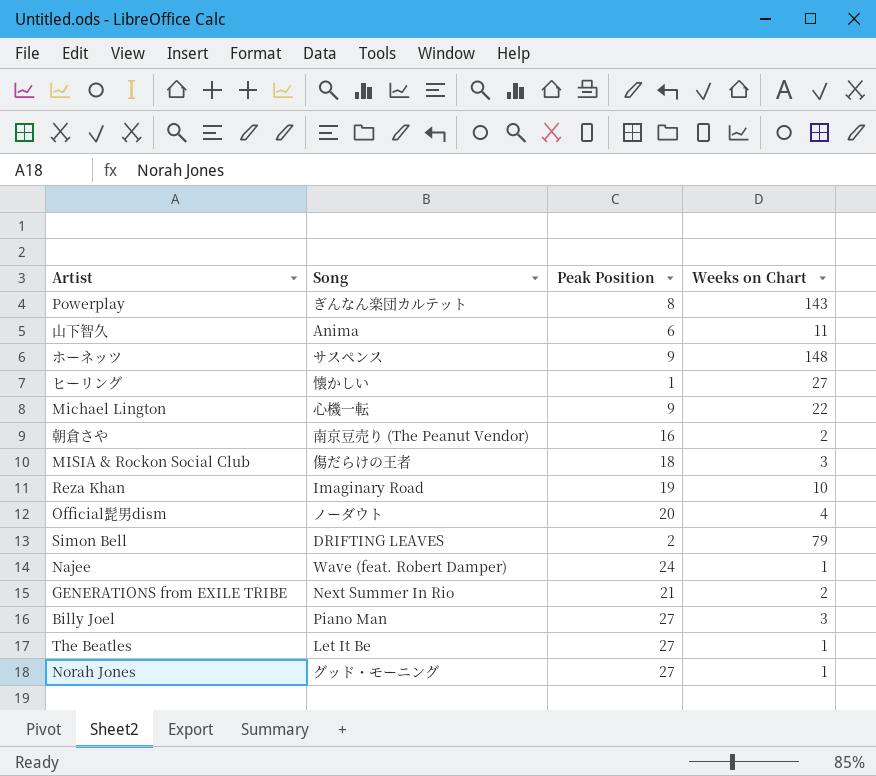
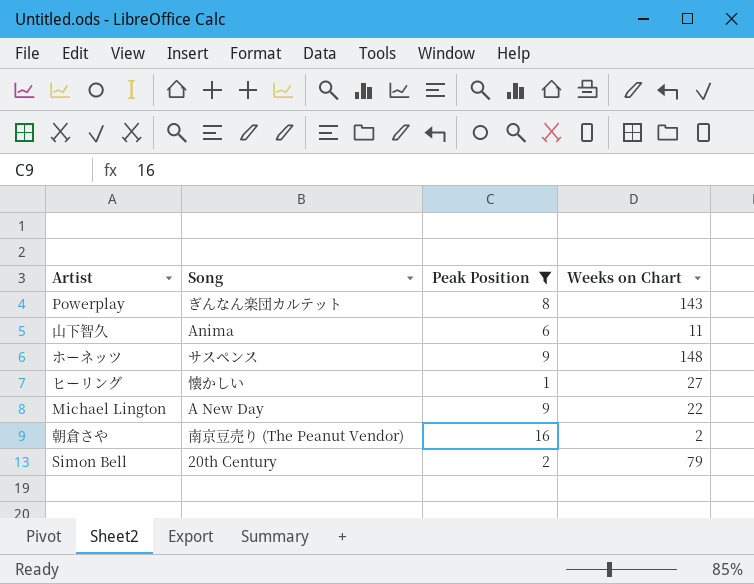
filter: none -> Peak Position <= 16
Michael Lington | Song: 心機一転 -> A New Day
Simon Bell | Song: DRIFTING LEAVES -> 20th Century

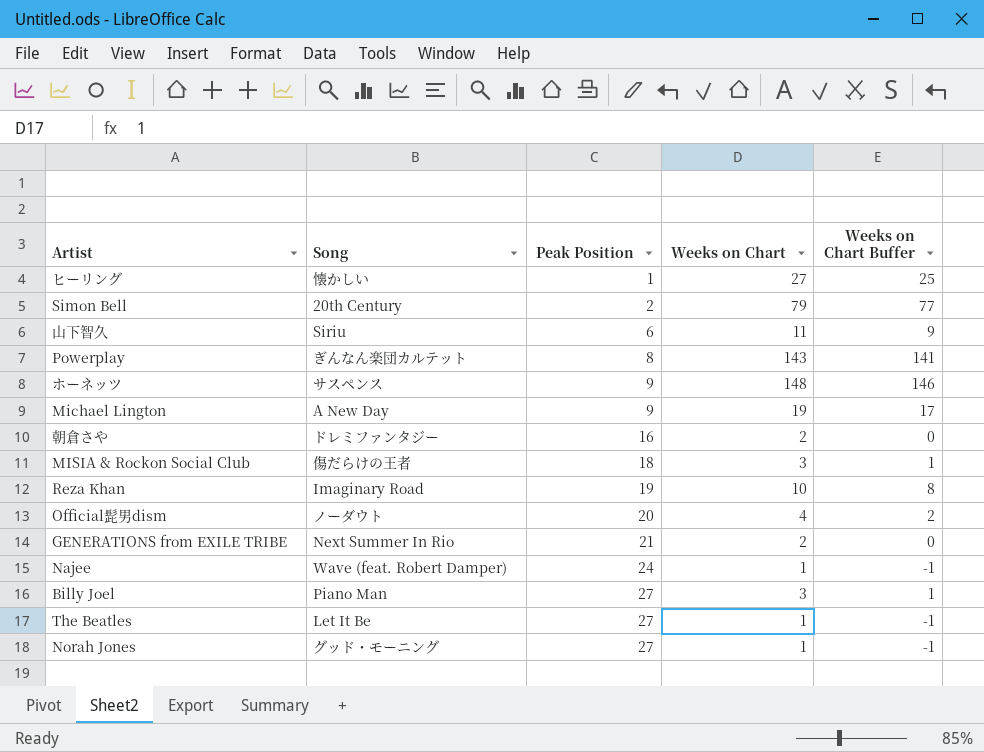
filter: Peak Position <= 16 -> none
row order: none -> Peak Position ascending
column Weeks on Chart Buffer | formula: none -> [Weeks on Chart] - 2
山下智久 | Song: Anima -> Siriu
Michael Lington | Weeks on Chart: 22 -> 19
朝倉さや | Song: 南京豆売り (The Peanut Vendor) -> ドレミファンタジー

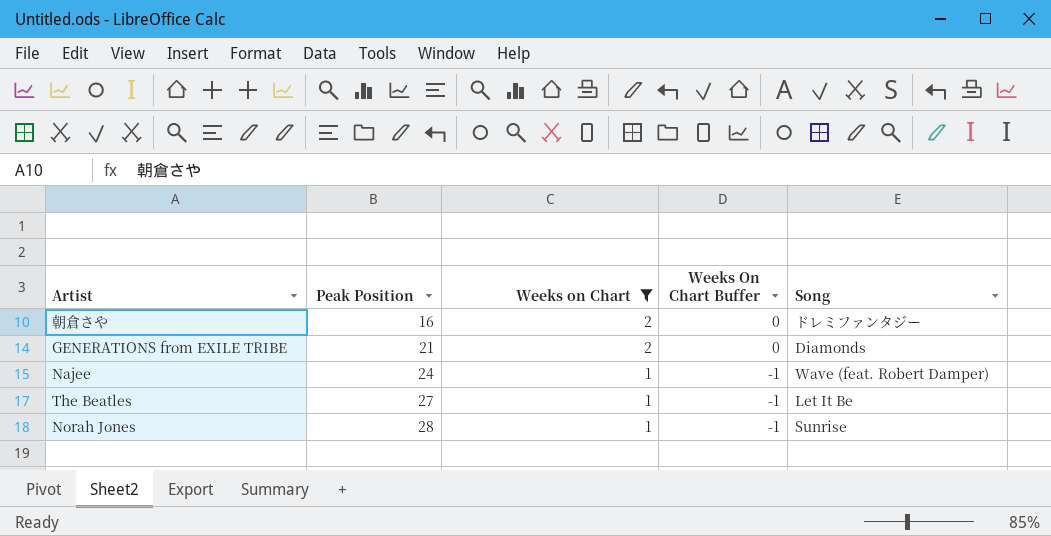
filter: none -> Weeks on Chart <= 2
column name: Weeks on Chart Buffer -> Weeks On Chart Buffer
column Song | position: 2 -> 5
GENERATIONS from EXILE TRIBE | Song: Next Summer In Rio -> Diamonds
Norah Jones | Peak Position: 27 -> 28
Norah Jones | Song: グッド・モーニング -> Sunrise

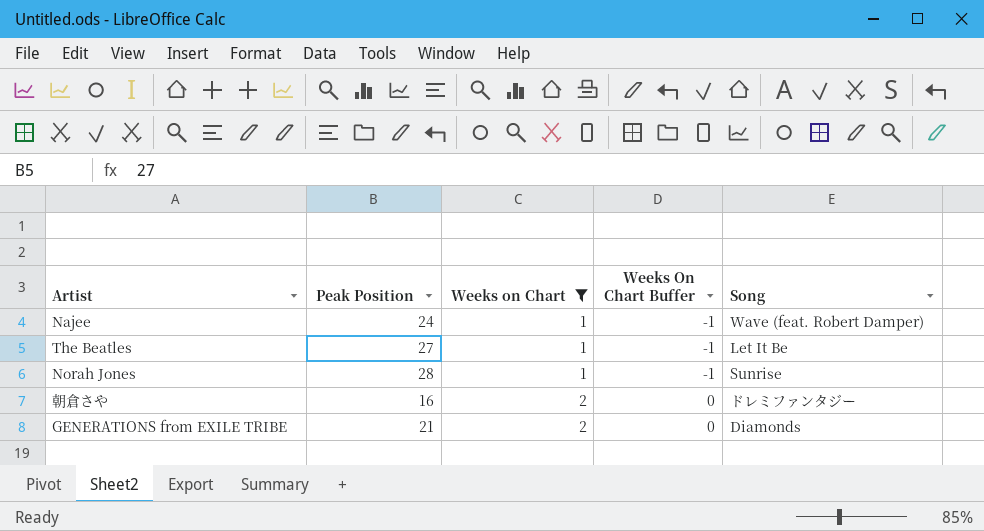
row order: Peak Position ascending -> Weeks on Chart ascending

